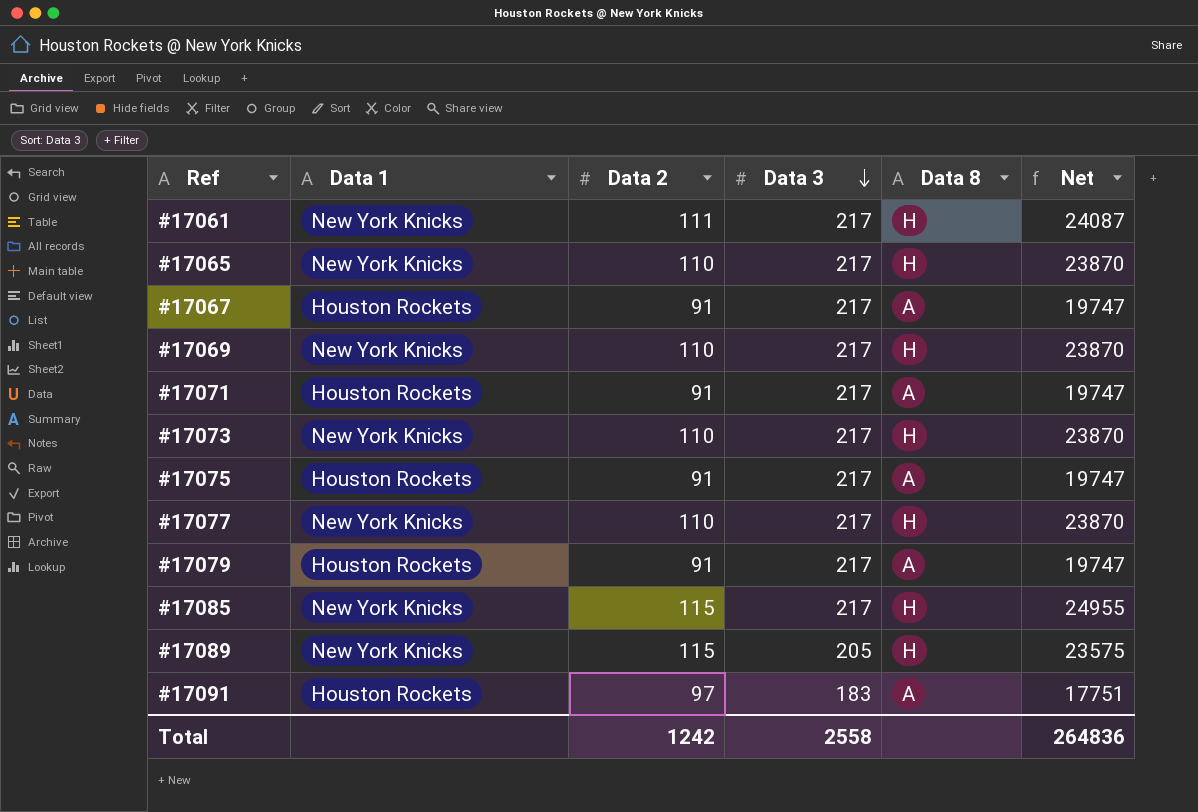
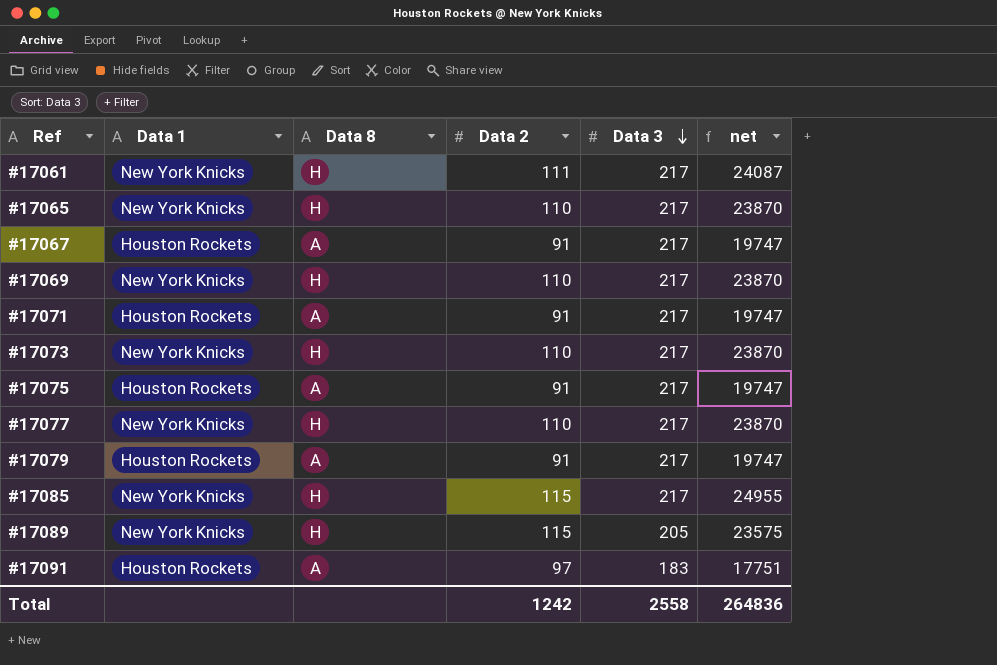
column Data 8 | position: 5 -> 3
column name: Net -> net

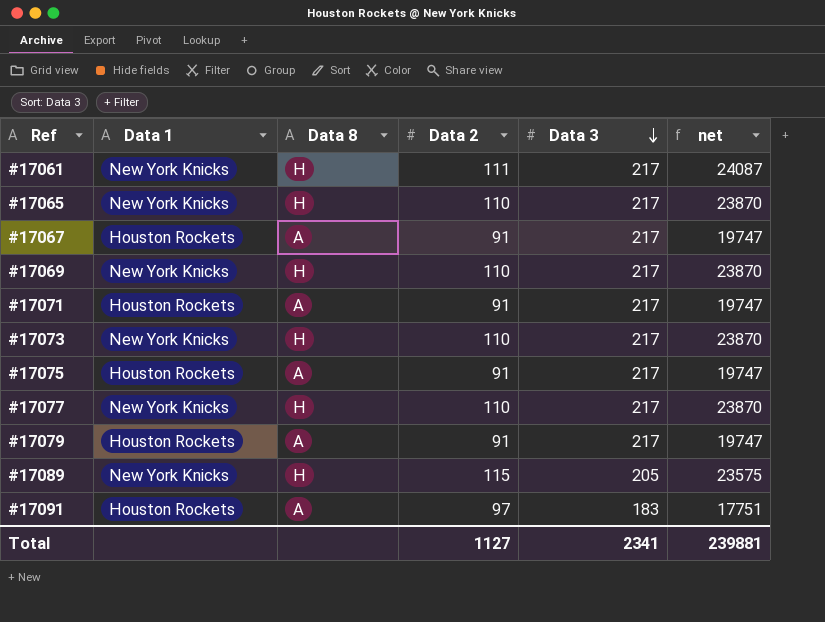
row #17085: New York Knicks | H | 115 | 217 | 24955 -> none
Total | Data 2: 1242 -> 1127
Total | Data 3: 2558 -> 2341
Total | net: 264836 -> 239881

